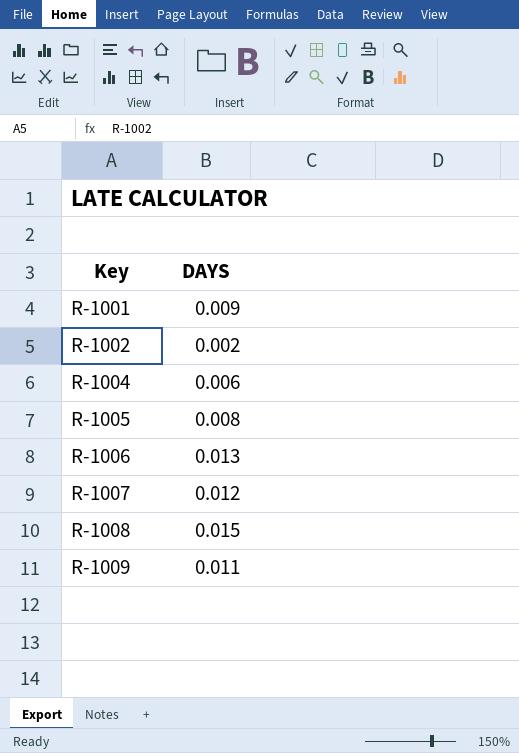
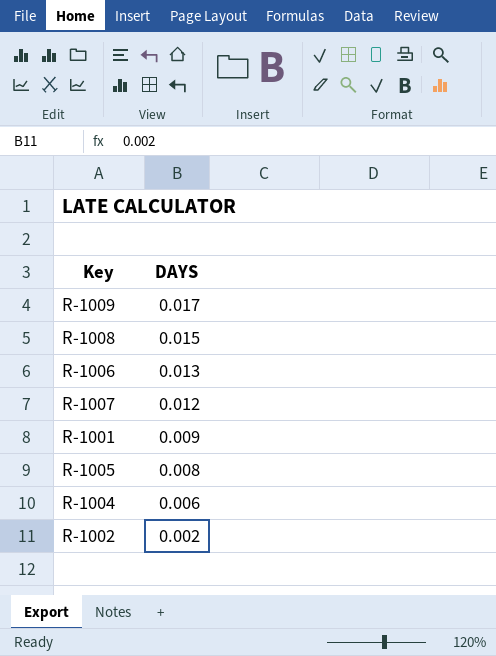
row order: Key ascending -> DAYS descending
R-1009 | DAYS: 0.011 -> 0.017

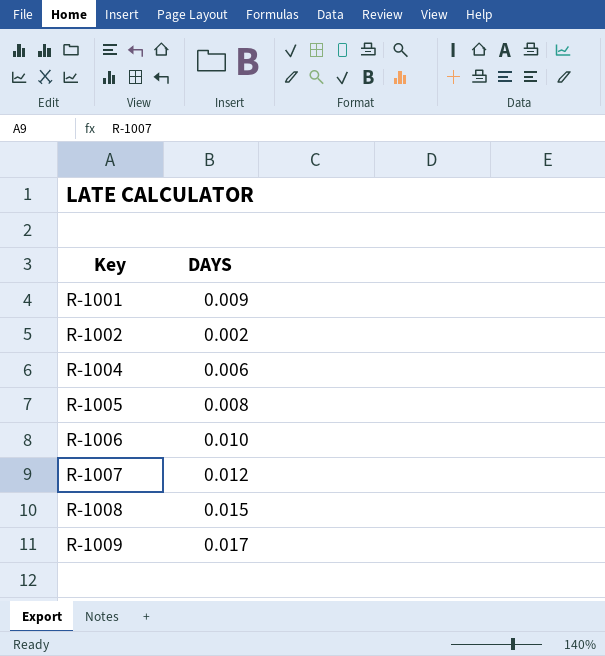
row order: DAYS descending -> Key ascending
R-1006 | DAYS: 0.013 -> 0.010

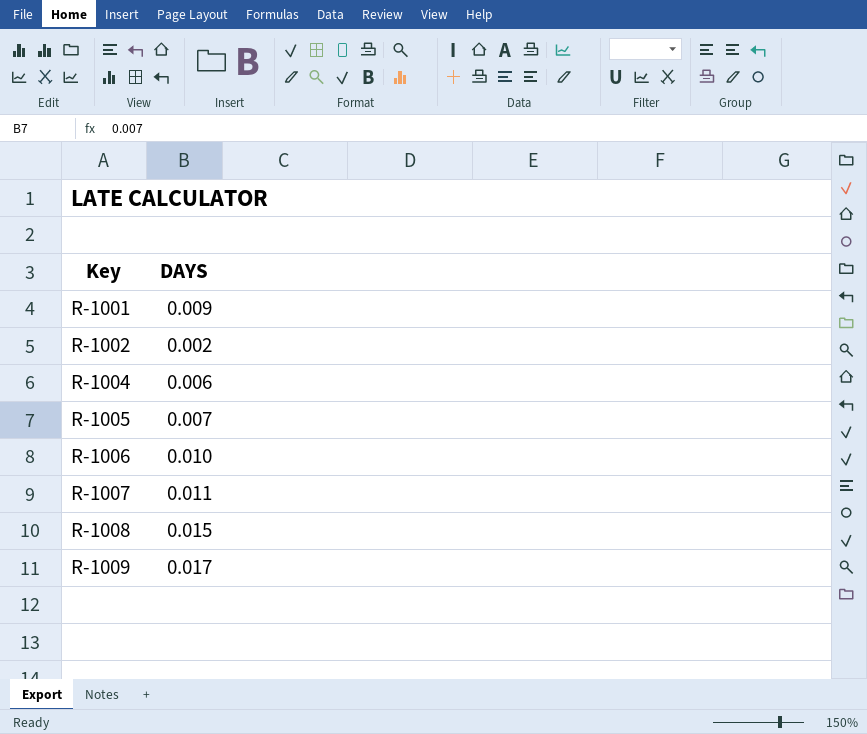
R-1005 | DAYS: 0.008 -> 0.007
R-1007 | DAYS: 0.012 -> 0.011

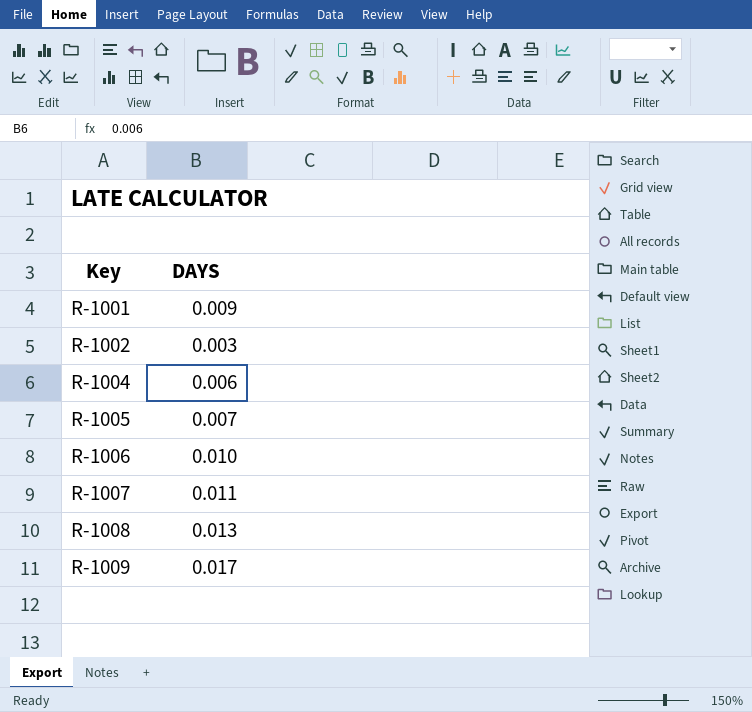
R-1002 | DAYS: 0.002 -> 0.003
R-1008 | DAYS: 0.015 -> 0.013

